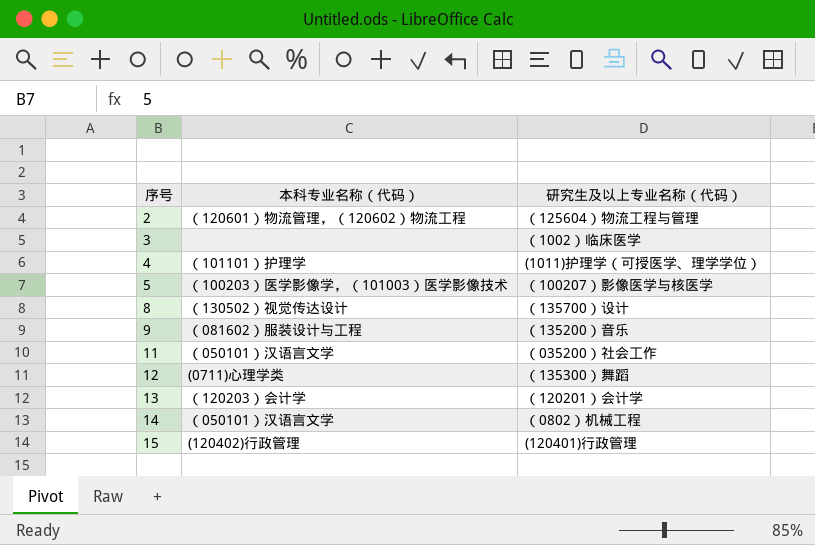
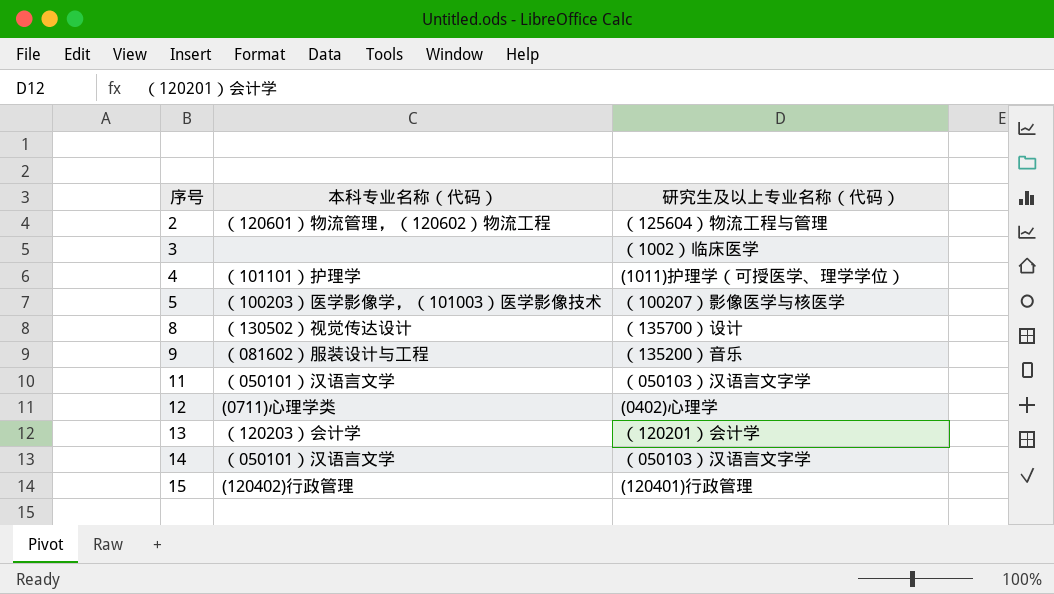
11 | 研究生及以上专业名称（代码）: （035200）社会工作 -> （050103）汉语言文字学
12 | 研究生及以上专业名称（代码）: （135300）舞蹈 -> (0402)心理学
14 | 研究生及以上专业名称（代码）: （0802）机械工程 -> （050103）汉语言文字学

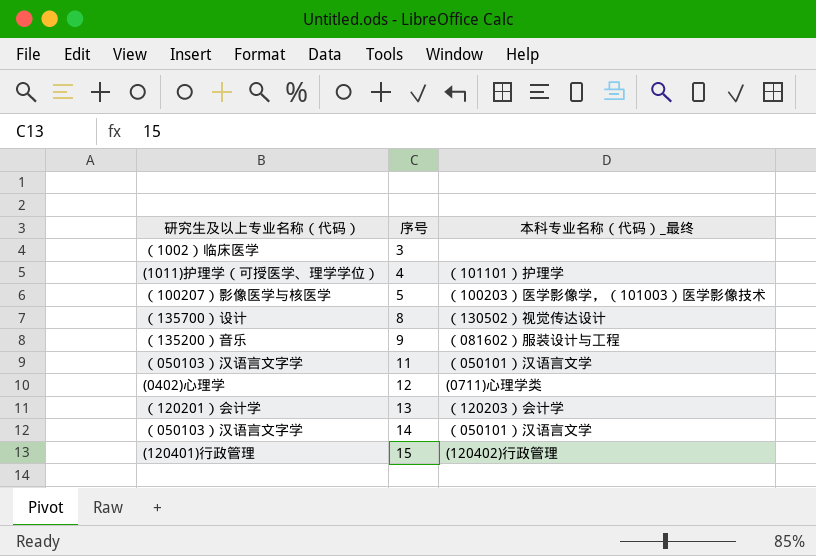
column 研究生及以上专业名称（代码） | position: 3 -> 1
column name: 本科专业名称（代码） -> 本科专业名称（代码）_最终
row 2: （120601）物流管理，（120602）物流工程 | （125604）物流工程与管理 -> none

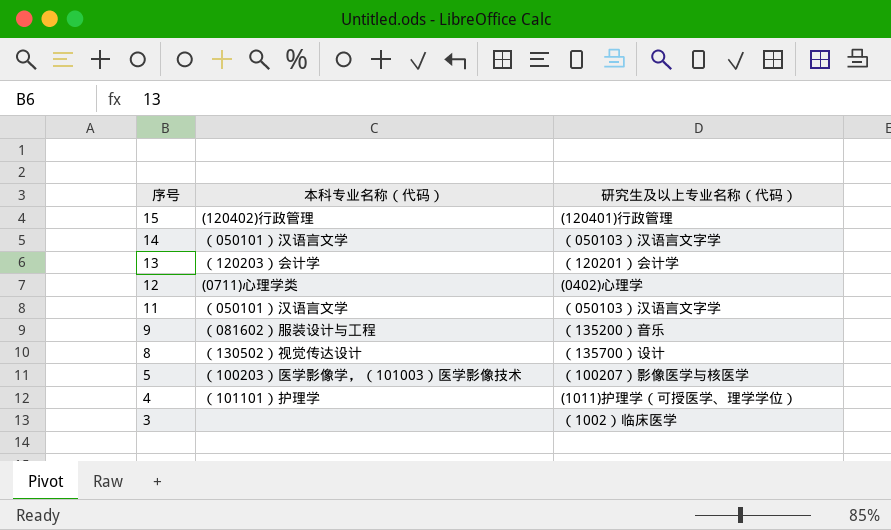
row order: 序号 ascending -> 序号 descending
column name: 本科专业名称（代码）_最终 -> 本科专业名称（代码）
column 研究生及以上专业名称（代码） | position: 1 -> 3

